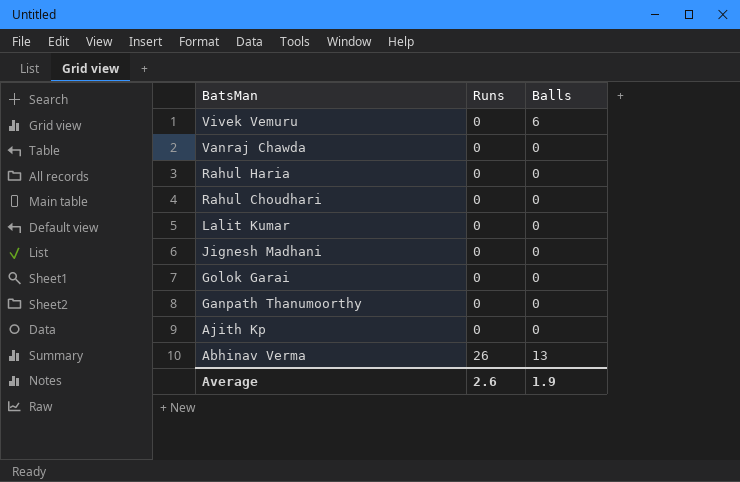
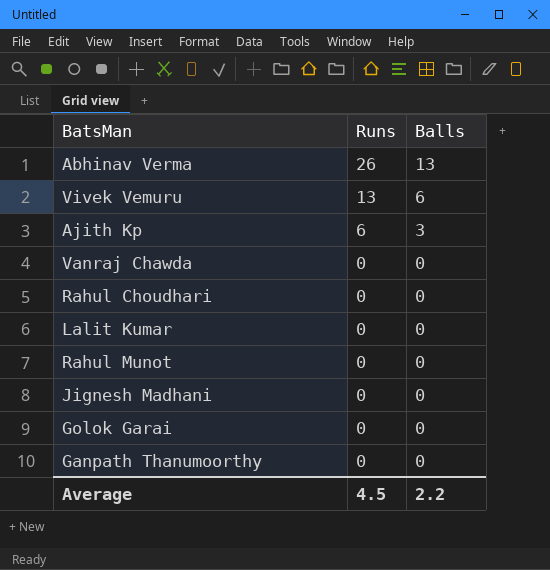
row order: BatsMan descending -> Runs descending
row Rahul Haria: 0 | 0 -> none
Vivek Vemuru | Runs: 0 -> 13
Ajith Kp | Runs: 0 -> 6
Ajith Kp | Balls: 0 -> 3
row Rahul Munot: none -> 0 | 0
Average | Runs: 2.6 -> 4.5
Average | Balls: 1.9 -> 2.2

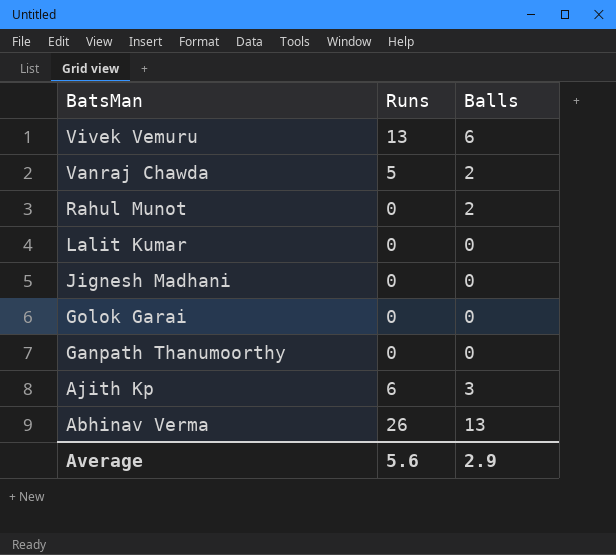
row order: Runs descending -> BatsMan descending
row Rahul Choudhari: 0 | 0 -> none
Vanraj Chawda | Runs: 0 -> 5
Vanraj Chawda | Balls: 0 -> 2
Rahul Munot | Balls: 0 -> 2
Average | Runs: 4.5 -> 5.6
Average | Balls: 2.2 -> 2.9

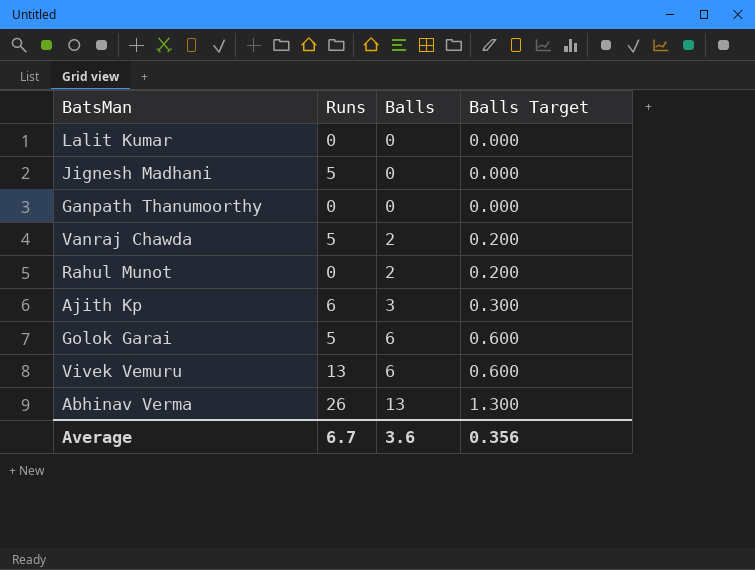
row order: BatsMan descending -> Balls ascending
column Balls Target | formula: none -> [Balls] * 0.1
Jignesh Madhani | Runs: 0 -> 5
Golok Garai | Runs: 0 -> 5
Golok Garai | Balls: 0 -> 6
Average | Runs: 5.6 -> 6.7
Average | Balls: 2.9 -> 3.6

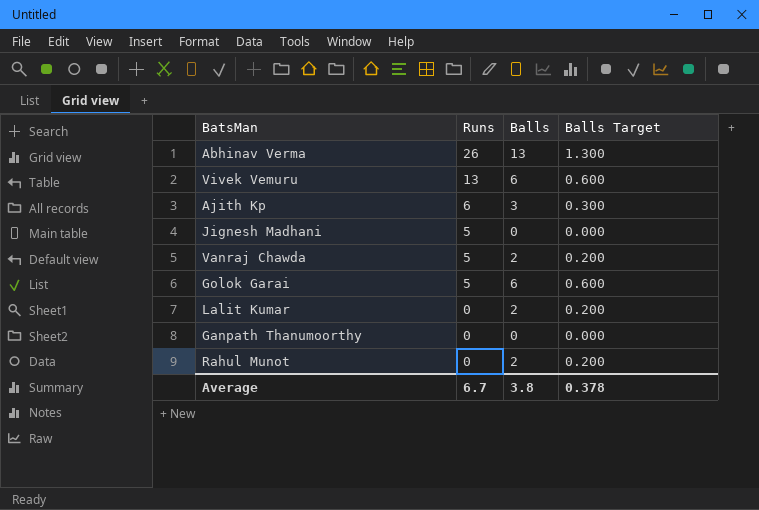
row order: Balls ascending -> Runs descending
Lalit Kumar | Balls: 0 -> 2
Lalit Kumar | Balls Target: 0.000 -> 0.200
Average | Balls: 3.6 -> 3.8
Average | Balls Target: 0.356 -> 0.378

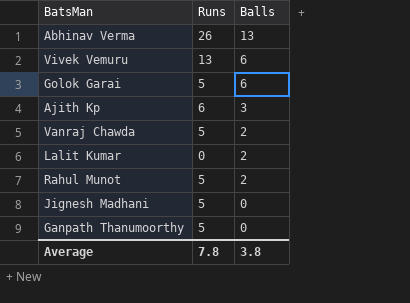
row order: Runs descending -> Balls descending
column Balls Target | formula: [Balls] * 0.1 -> none
Rahul Munot | Runs: 0 -> 5
Ganpath Thanumoorthy | Runs: 0 -> 5
Average | Runs: 6.7 -> 7.8

